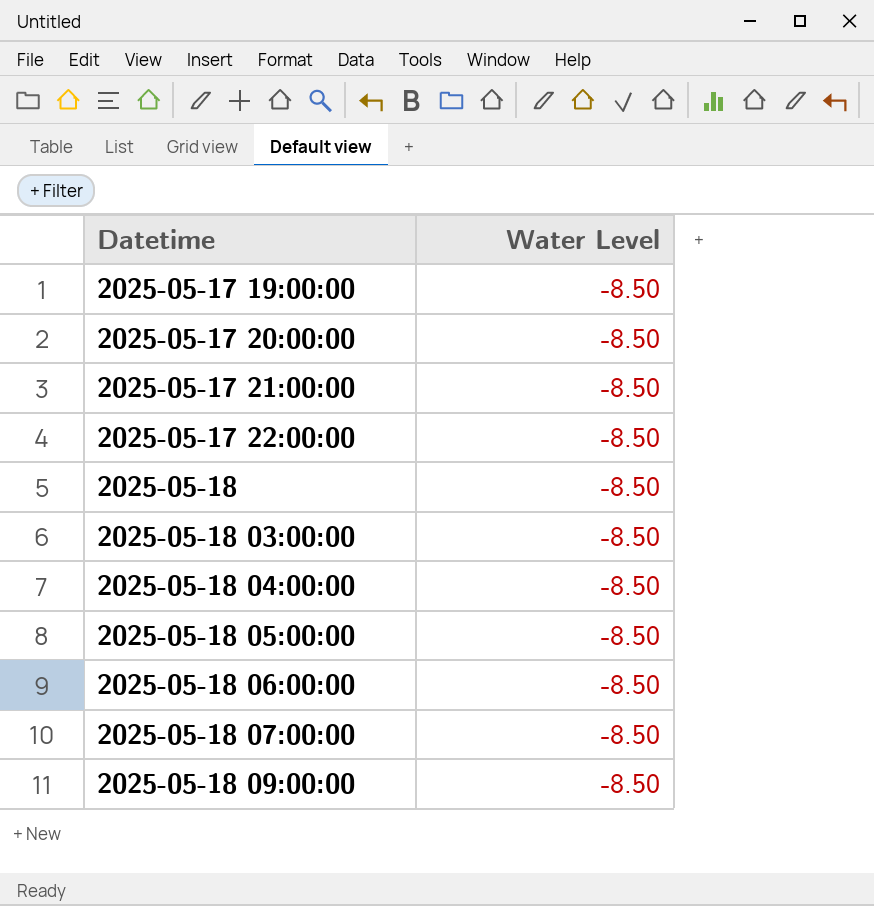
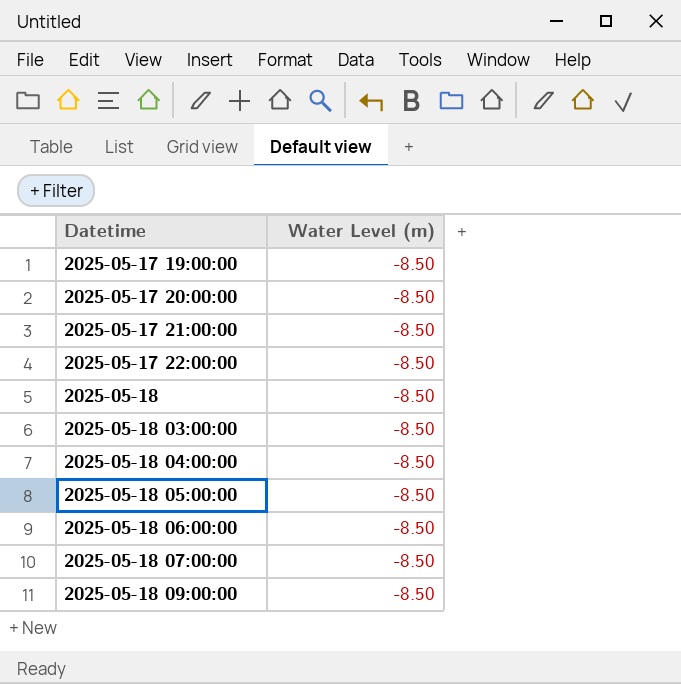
column name: Water Level -> Water Level (m)

